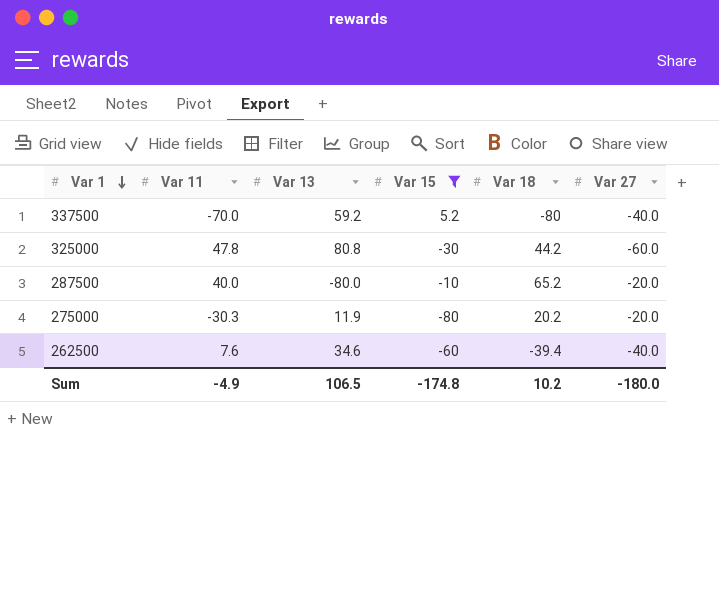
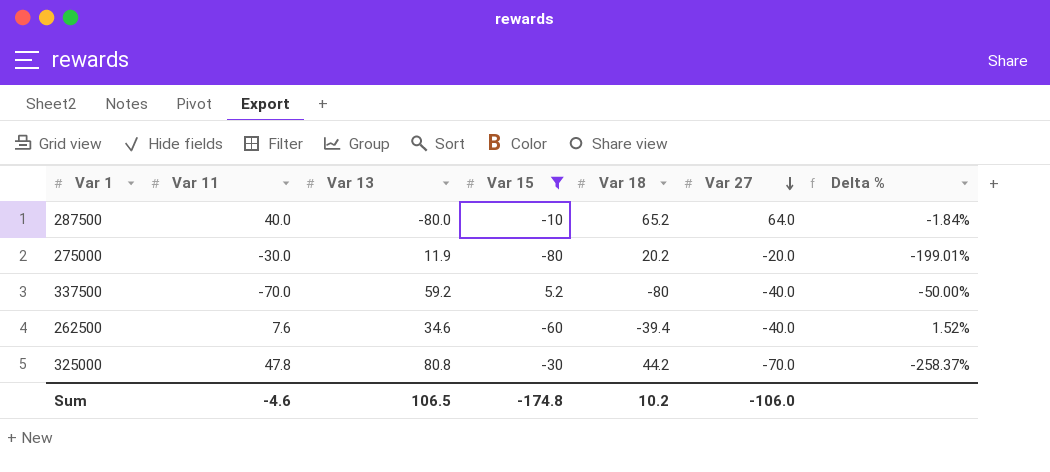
row order: Var 1 descending -> Var 27 descending
column Delta % | formula: none -> ([Var 27] - [Var 18]) / [Var 18]
287500 | Var 27: -20.0 -> 64.0
275000 | Var 11: -30.3 -> -30.0
325000 | Var 27: -60.0 -> -70.0
Sum | Var 11: -4.9 -> -4.6
Sum | Var 27: -180.0 -> -106.0

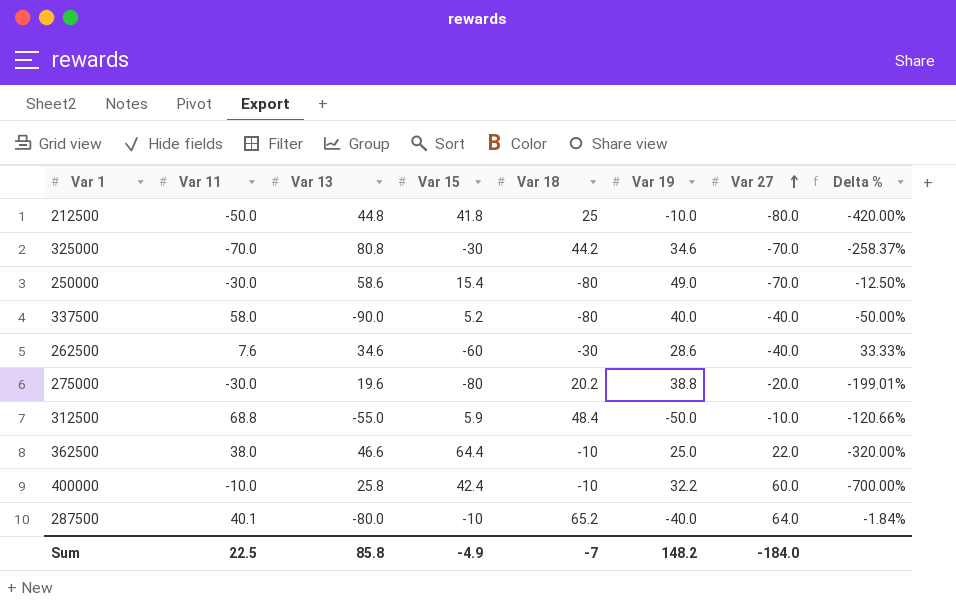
filter: Var 15 <= 5.2 -> none
row order: Var 27 descending -> Var 27 ascending
column Var 19 | position: none -> 6
325000 | Var 11: 47.8 -> -70.0
337500 | Var 11: -70.0 -> 58.0
337500 | Var 13: 59.2 -> -90.0
262500 | Var 18: -39.4 -> -30
262500 | Delta %: 1.52% -> 33.33%
275000 | Var 13: 11.9 -> 19.6
287500 | Var 11: 40.0 -> 40.1
Sum | Var 11: -4.6 -> 22.5
Sum | Var 13: 106.5 -> 85.8
Sum | Var 15: -174.8 -> -4.9
Sum | Var 18: 10.2 -> -7
Sum | Var 27: -106.0 -> -184.0

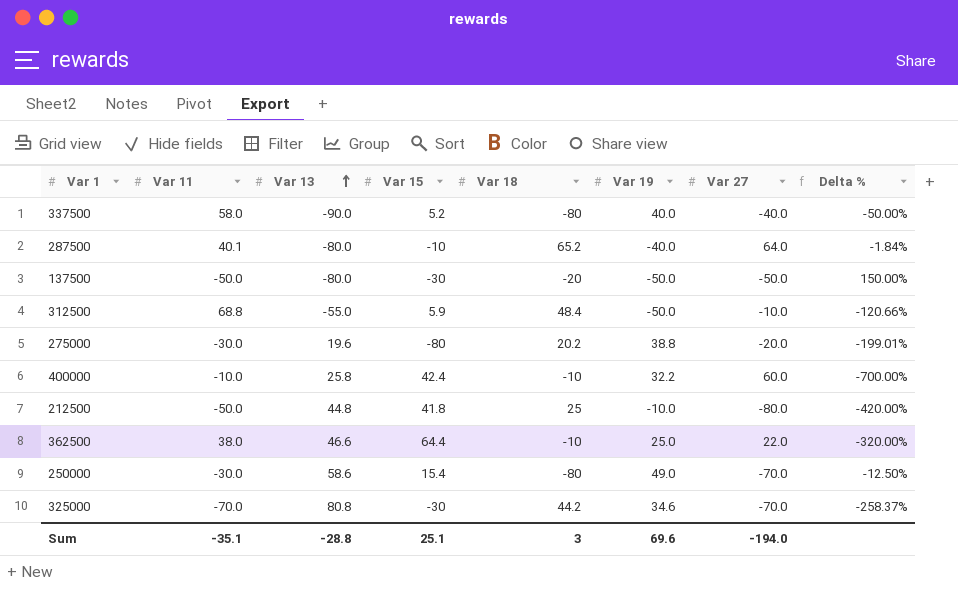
row order: Var 27 ascending -> Var 13 ascending
row 262500: 7.6 | 34.6 | -60 | -30 | 28.6 | -40.0 | 33.33% -> none
row 137500: none -> -50.0 | -80.0 | -30 | -20 | -50.0 | -50.0 | 150.00%
Sum | Var 11: 22.5 -> -35.1
Sum | Var 13: 85.8 -> -28.8
Sum | Var 15: -4.9 -> 25.1
Sum | Var 18: -7 -> 3
Sum | Var 19: 148.2 -> 69.6
Sum | Var 27: -184.0 -> -194.0

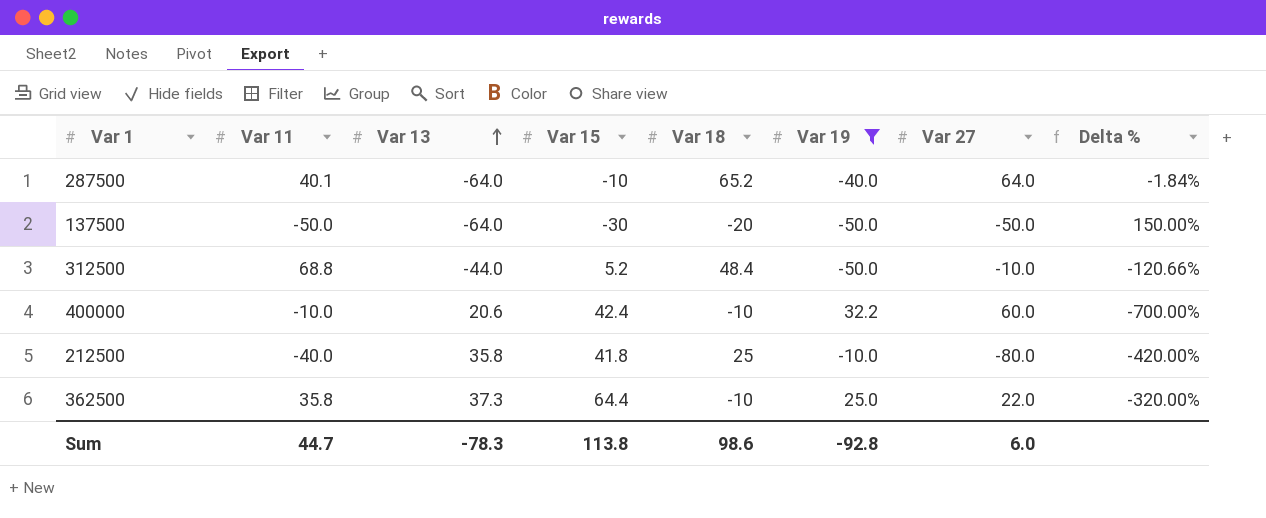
filter: none -> Var 19 <= 32.2
287500 | Var 13: -80.0 -> -64.0
137500 | Var 13: -80.0 -> -64.0
312500 | Var 13: -55.0 -> -44.0
312500 | Var 15: 5.9 -> 5.2
400000 | Var 13: 25.8 -> 20.6
212500 | Var 11: -50.0 -> -40.0
212500 | Var 13: 44.8 -> 35.8
362500 | Var 11: 38.0 -> 35.8
362500 | Var 13: 46.6 -> 37.3
Sum | Var 11: -35.1 -> 44.7
Sum | Var 13: -28.8 -> -78.3
Sum | Var 15: 25.1 -> 113.8
Sum | Var 18: 3 -> 98.6
Sum | Var 19: 69.6 -> -92.8
Sum | Var 27: -194.0 -> 6.0

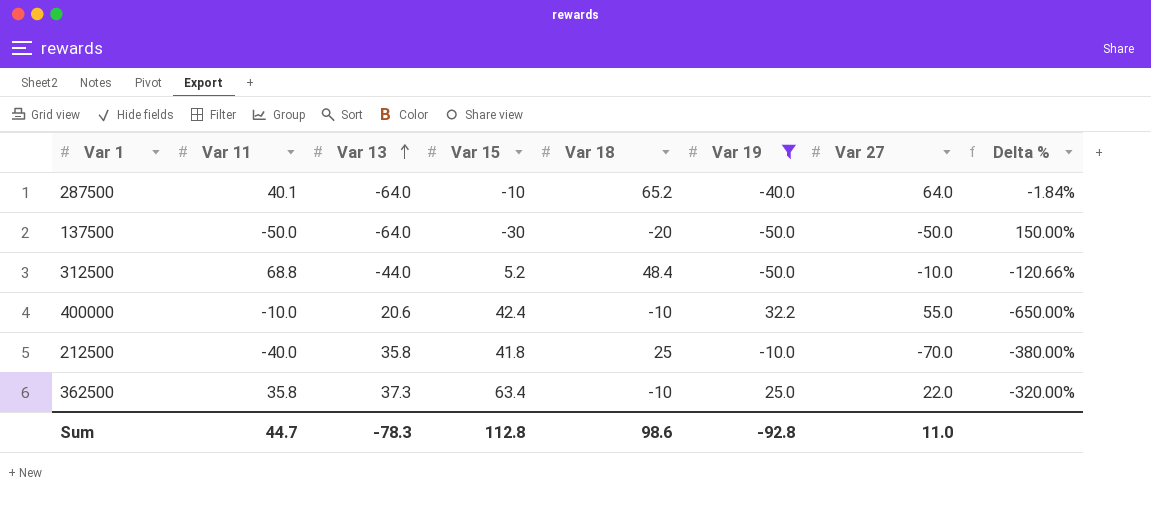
400000 | Var 27: 60.0 -> 55.0
400000 | Delta %: -700.00% -> -650.00%
212500 | Var 27: -80.0 -> -70.0
212500 | Delta %: -420.00% -> -380.00%
362500 | Var 15: 64.4 -> 63.4
Sum | Var 15: 113.8 -> 112.8
Sum | Var 27: 6.0 -> 11.0

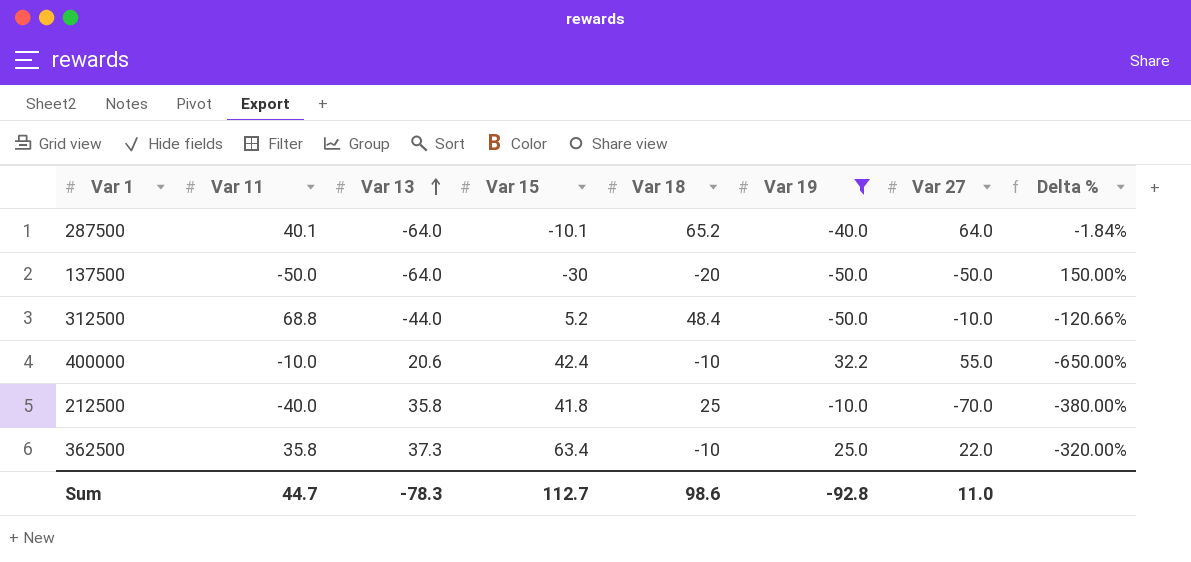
287500 | Var 15: -10 -> -10.1
Sum | Var 15: 112.8 -> 112.7

